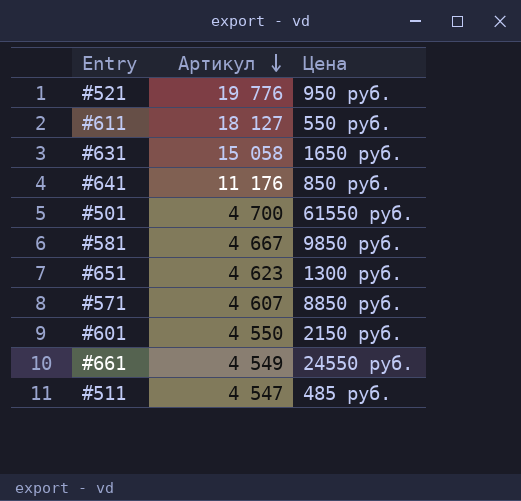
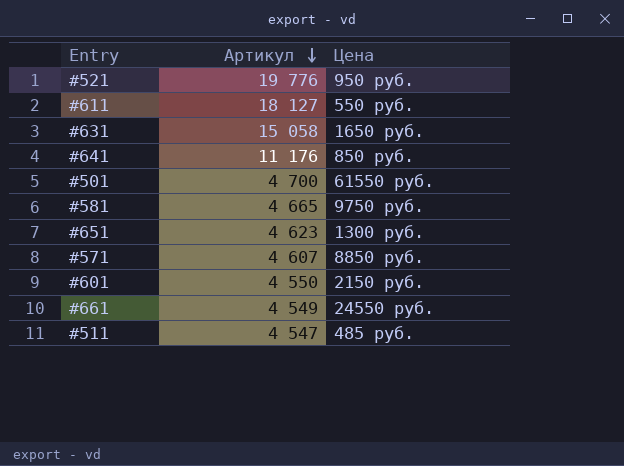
#581 | Артикул: 4 667 -> 4 665
#581 | Цена: 9850 руб. -> 9750 руб.

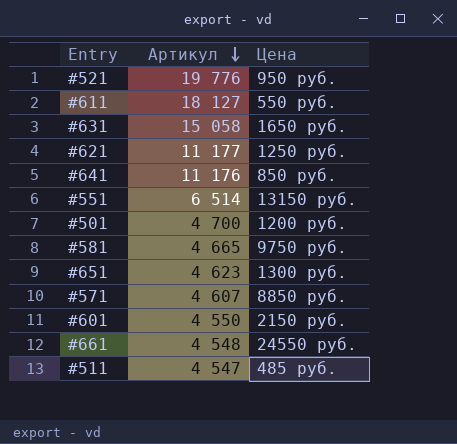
row #621: none -> 11 177 | 1250 руб.
row #551: none -> 6 514 | 13150 руб.
#501 | Цена: 61550 руб. -> 1200 руб.
#661 | Артикул: 4 549 -> 4 548

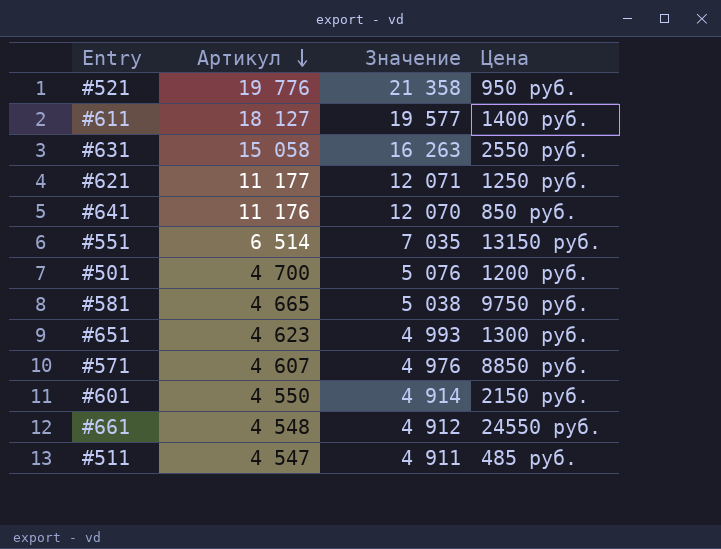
column Значение | formula: none -> [Артикул] * 1,08
#611 | Цена: 550 руб. -> 1400 руб.
#631 | Цена: 1650 руб. -> 2550 руб.

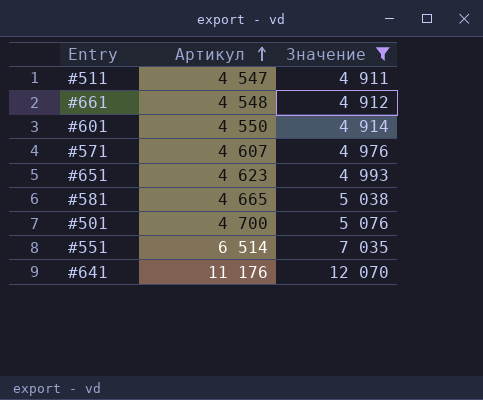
filter: none -> Значение <= 12 070
row order: Артикул descending -> Артикул ascending
column Цена | position: 4 -> none

